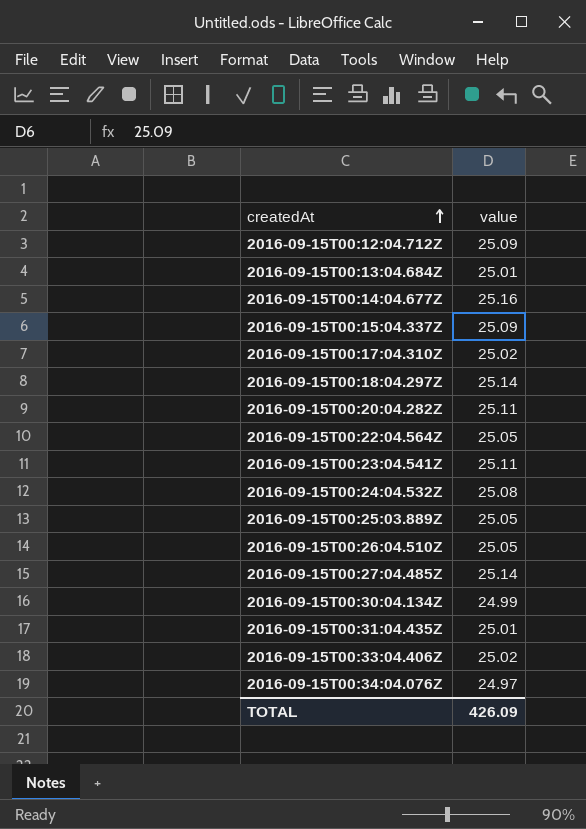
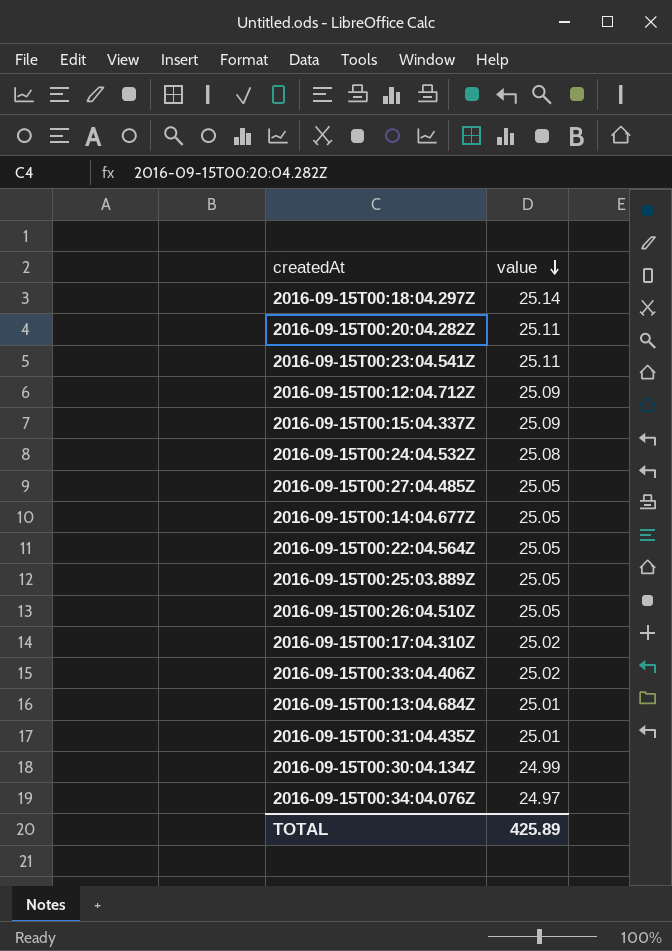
row order: createdAt ascending -> value descending
2016-09-15T00:27:04.485Z | value: 25.14 -> 25.05
2016-09-15T00:14:04.677Z | value: 25.16 -> 25.05
TOTAL | value: 426.09 -> 425.89

